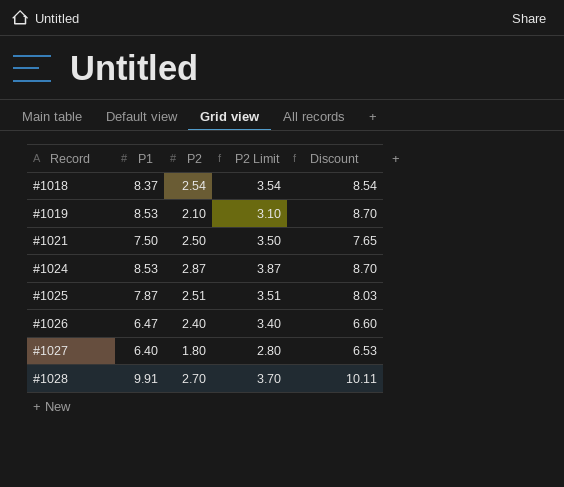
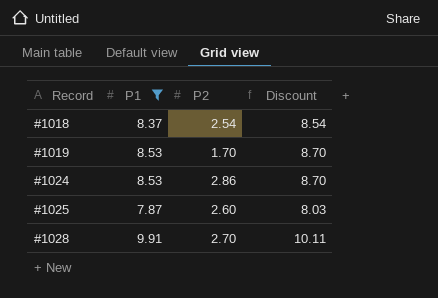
filter: none -> P1 >= 7.87
column P2 Limit | formula: [P2] + 1 -> none
#1019 | P2: 2.10 -> 1.70
#1024 | P2: 2.87 -> 2.86
#1025 | P2: 2.51 -> 2.60

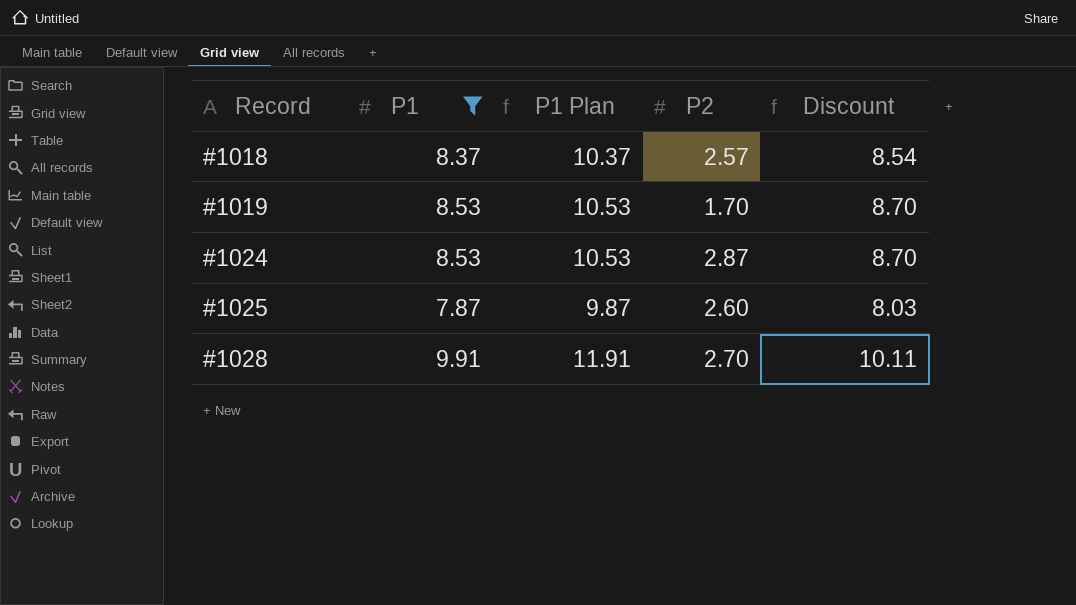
column P1 Plan | formula: none -> [P1] + 2
#1018 | P2: 2.54 -> 2.57
#1024 | P2: 2.86 -> 2.87

